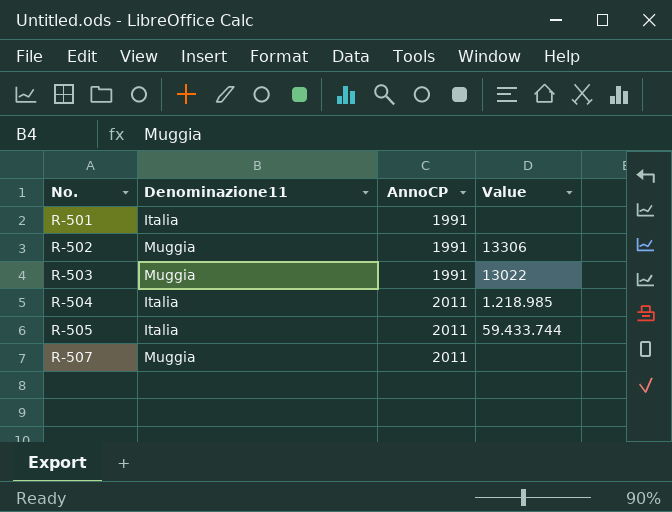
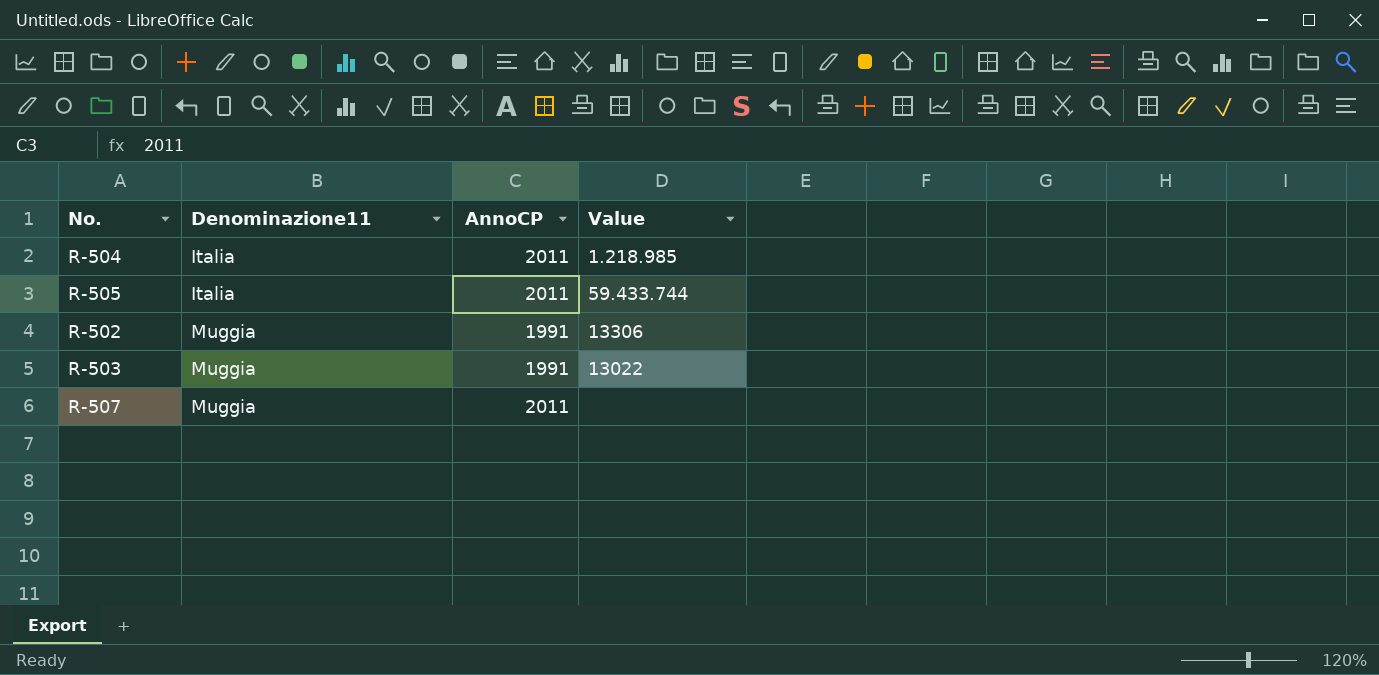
row order: No. ascending -> Denominazione11 ascending
row R-501: Italia | 1991 | none -> none

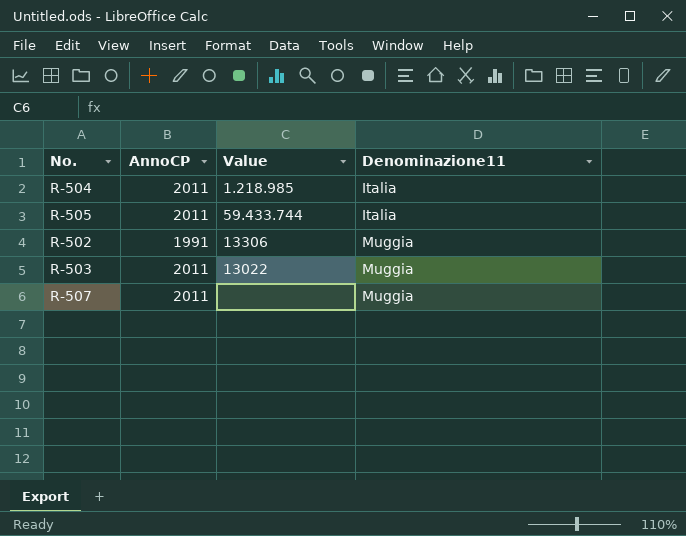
column Denominazione11 | position: 2 -> 4
R-503 | AnnoCP: 1991 -> 2011

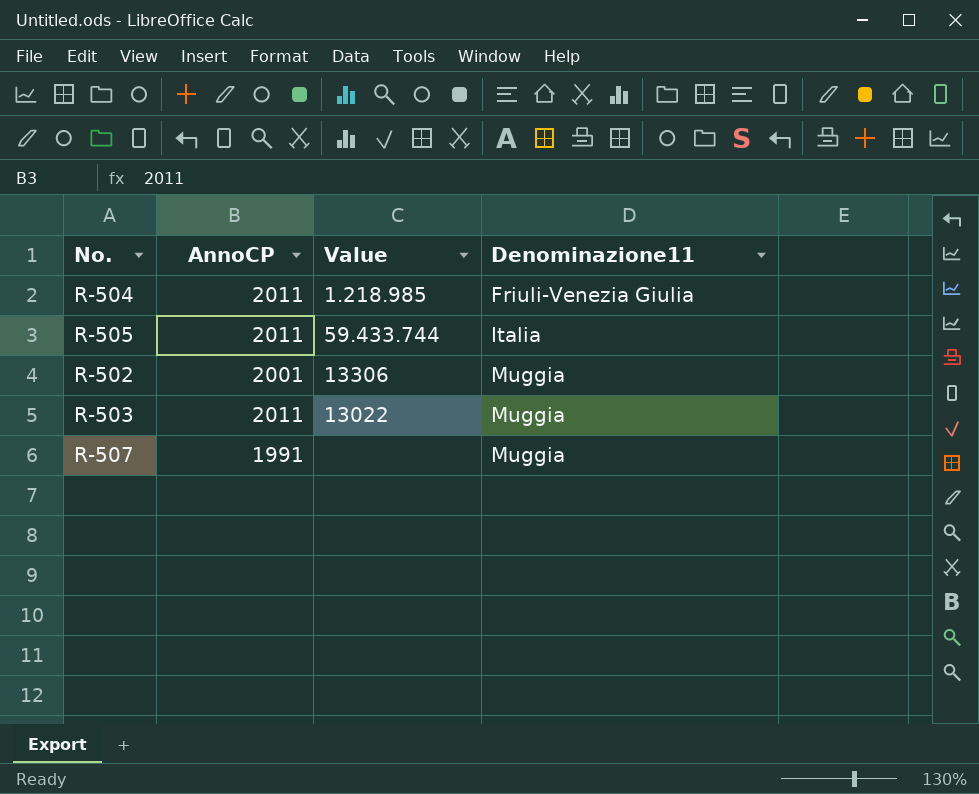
R-504 | Denominazione11: Italia -> Friuli-Venezia Giulia
R-502 | AnnoCP: 1991 -> 2001
R-507 | AnnoCP: 2011 -> 1991

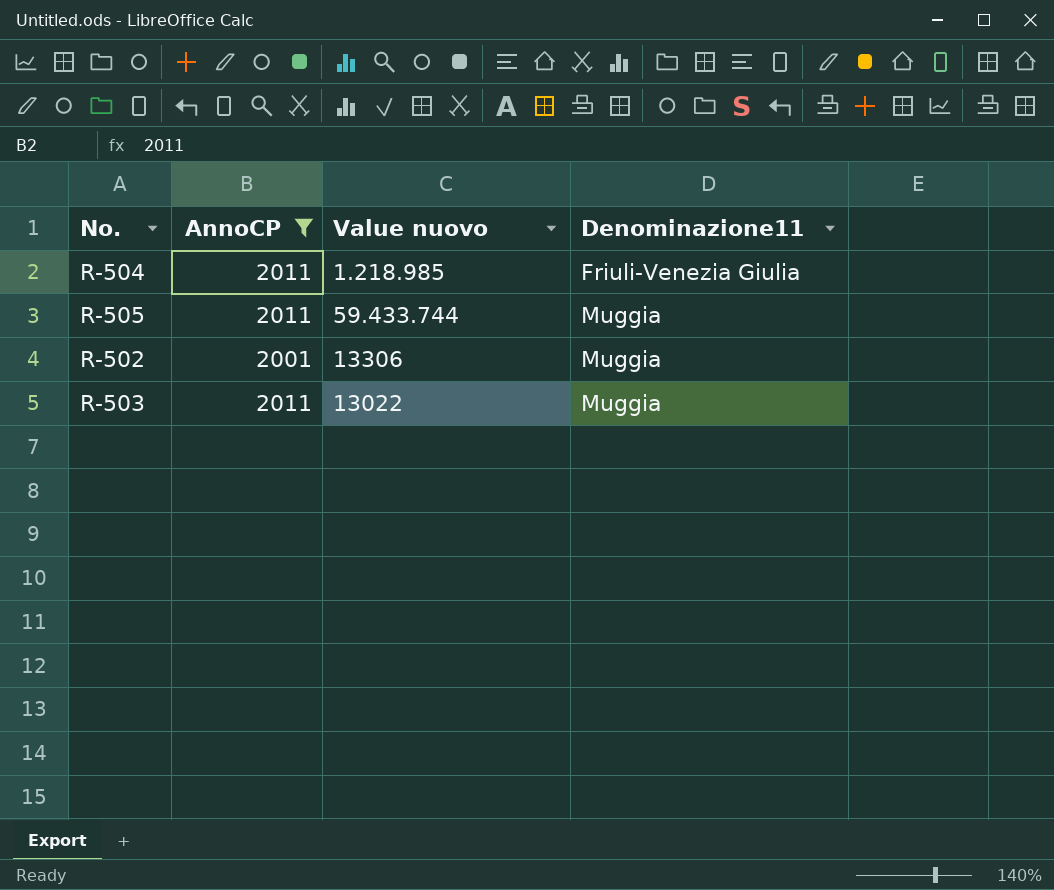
filter: none -> AnnoCP != 1991
column name: Value -> Value nuovo
R-505 | Denominazione11: Italia -> Muggia

